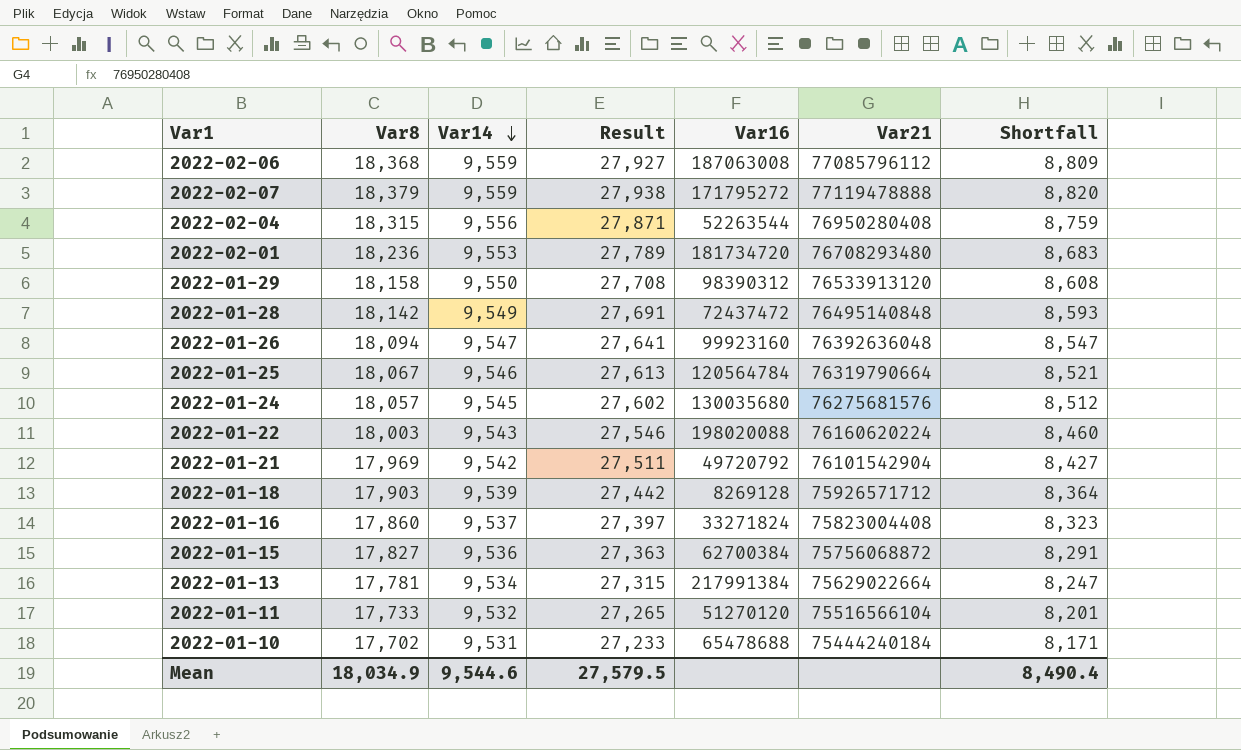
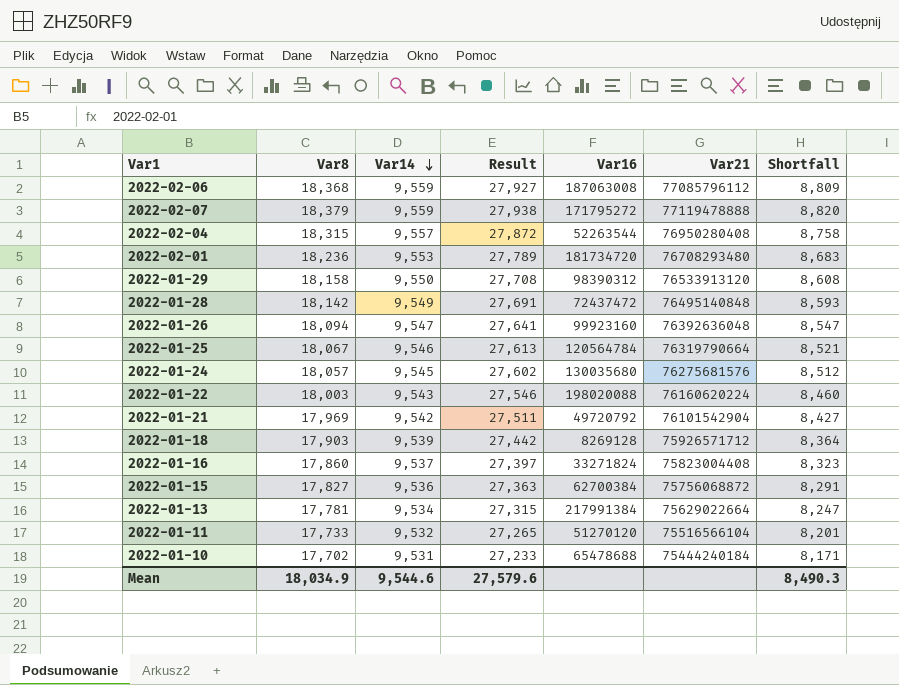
2022-02-04 | Var14: 9,556 -> 9,557
2022-02-04 | Result: 27,871 -> 27,872
2022-02-04 | Shortfall: 8,759 -> 8,758
Mean | Result: 27,579.5 -> 27,579.6
Mean | Shortfall: 8,490.4 -> 8,490.3

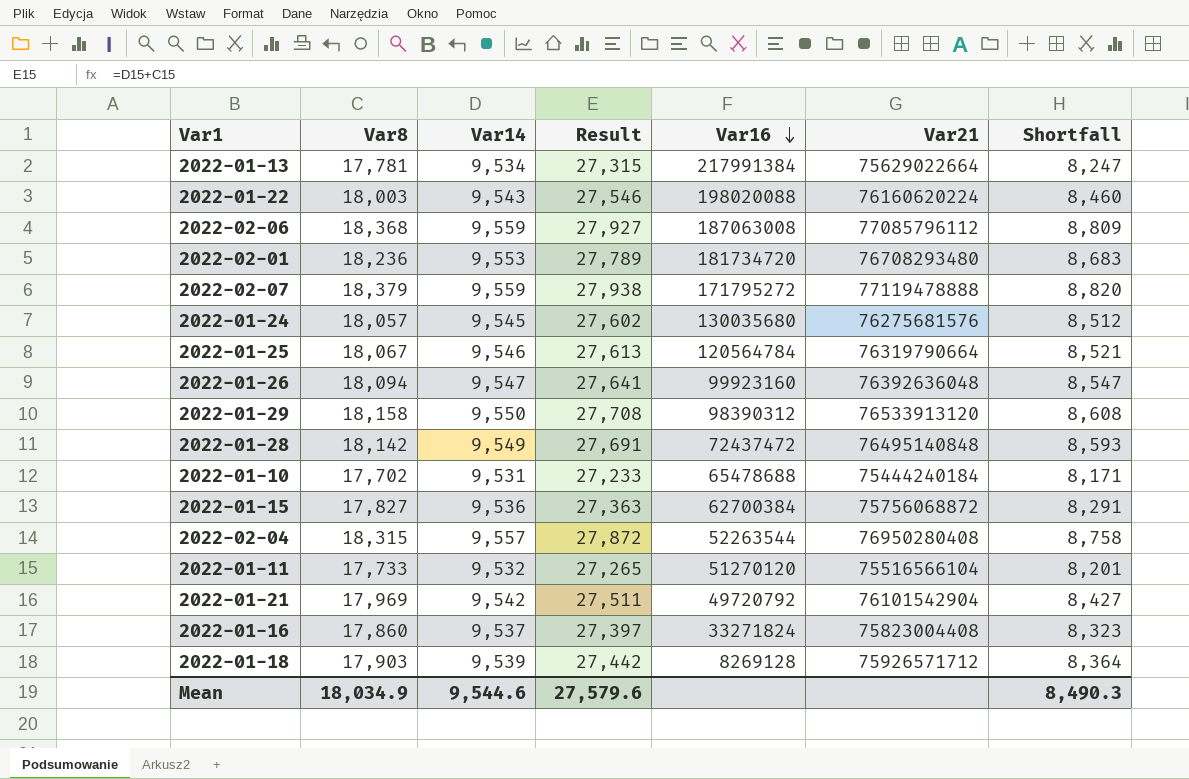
row order: Var14 descending -> Var16 descending

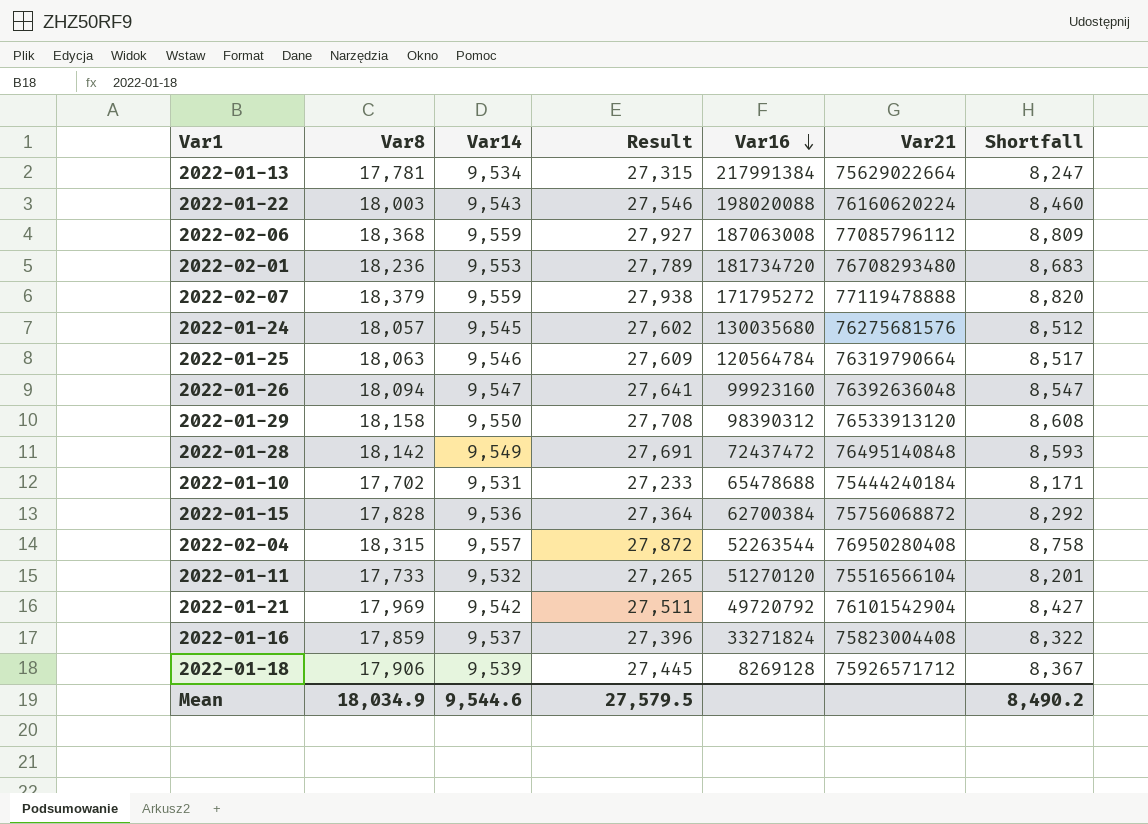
2022-01-25 | Var8: 18,067 -> 18,063
2022-01-25 | Result: 27,613 -> 27,609
2022-01-25 | Shortfall: 8,521 -> 8,517
2022-01-15 | Var8: 17,827 -> 17,828
2022-01-15 | Result: 27,363 -> 27,364
2022-01-15 | Shortfall: 8,291 -> 8,292
2022-01-16 | Var8: 17,860 -> 17,859
2022-01-16 | Result: 27,397 -> 27,396
2022-01-16 | Shortfall: 8,323 -> 8,322
2022-01-18 | Var8: 17,903 -> 17,906
2022-01-18 | Result: 27,442 -> 27,445
2022-01-18 | Shortfall: 8,364 -> 8,367
Mean | Result: 27,579.6 -> 27,579.5
Mean | Shortfall: 8,490.3 -> 8,490.2

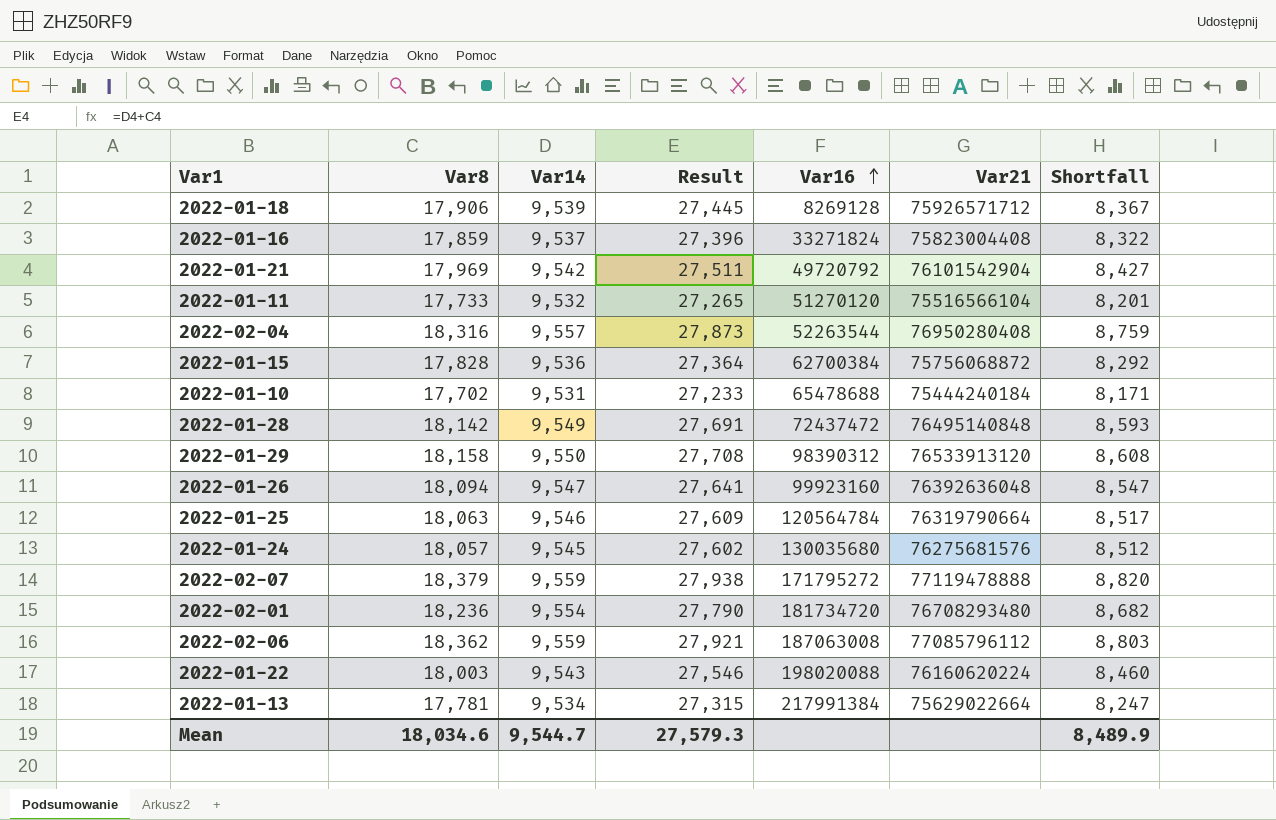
row order: Var16 descending -> Var16 ascending
2022-02-04 | Var8: 18,315 -> 18,316
2022-02-04 | Result: 27,872 -> 27,873
2022-02-04 | Shortfall: 8,758 -> 8,759
2022-02-01 | Var14: 9,553 -> 9,554
2022-02-01 | Result: 27,789 -> 27,790
2022-02-01 | Shortfall: 8,683 -> 8,682
2022-02-06 | Var8: 18,368 -> 18,362
2022-02-06 | Result: 27,927 -> 27,921
2022-02-06 | Shortfall: 8,809 -> 8,803
Mean | Var8: 18,034.9 -> 18,034.6
Mean | Var14: 9,544.6 -> 9,544.7
Mean | Result: 27,579.5 -> 27,579.3
Mean | Shortfall: 8,490.2 -> 8,489.9

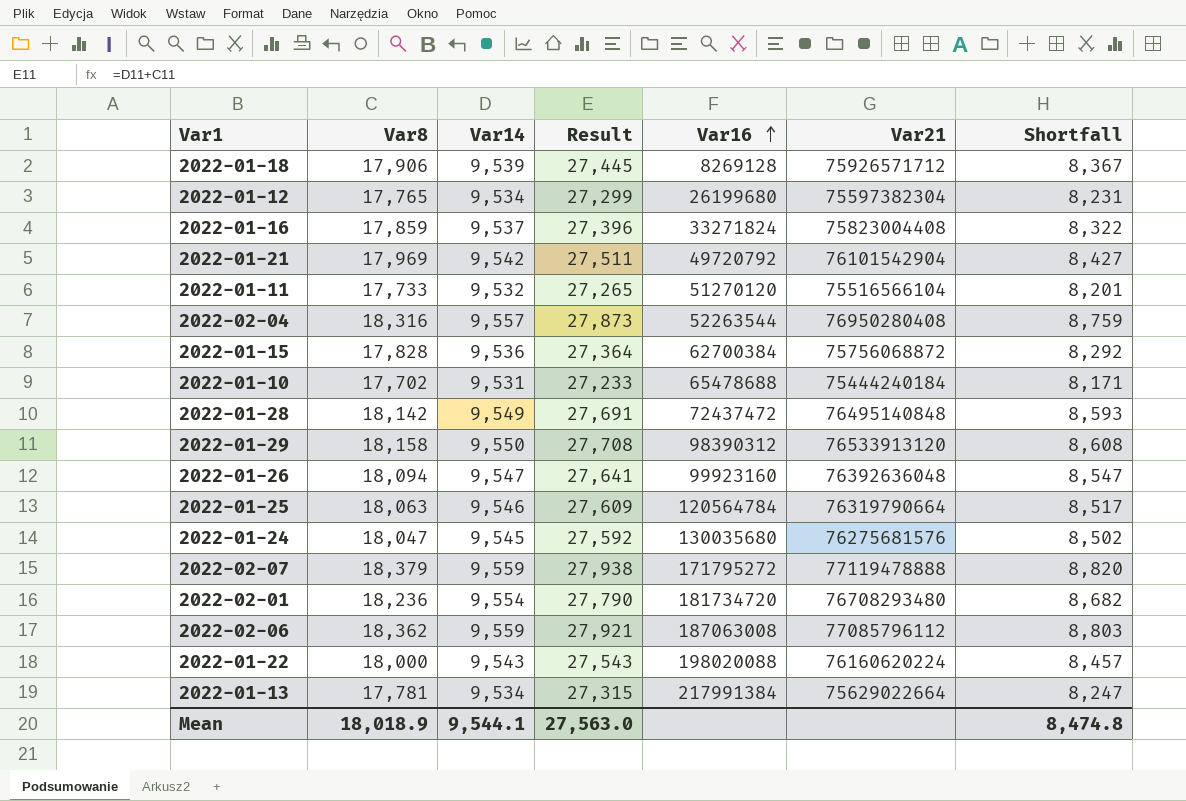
row 2022-01-12: none -> 17,765 | 9,534 | 27,299 | 26199680 | 75597382304 | 8,231
2022-01-24 | Var8: 18,057 -> 18,047
2022-01-24 | Result: 27,602 -> 27,592
2022-01-24 | Shortfall: 8,512 -> 8,502
2022-01-22 | Var8: 18,003 -> 18,000
2022-01-22 | Result: 27,546 -> 27,543
2022-01-22 | Shortfall: 8,460 -> 8,457
Mean | Var8: 18,034.6 -> 18,018.9
Mean | Var14: 9,544.7 -> 9,544.1
Mean | Result: 27,579.3 -> 27,563.0
Mean | Shortfall: 8,489.9 -> 8,474.8

